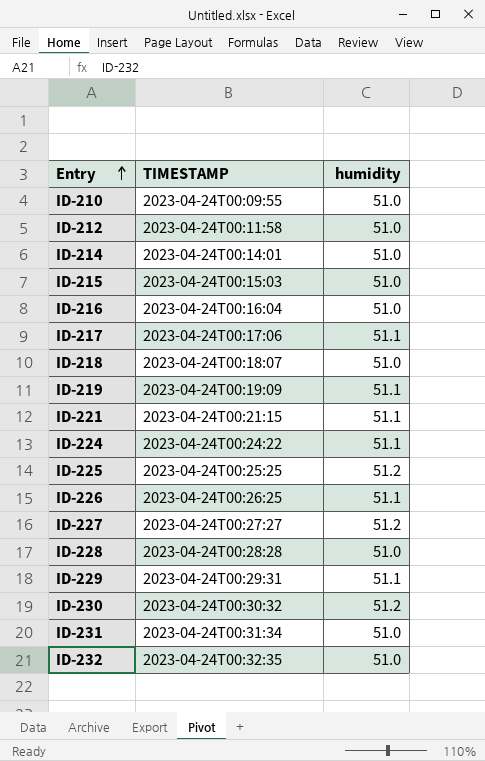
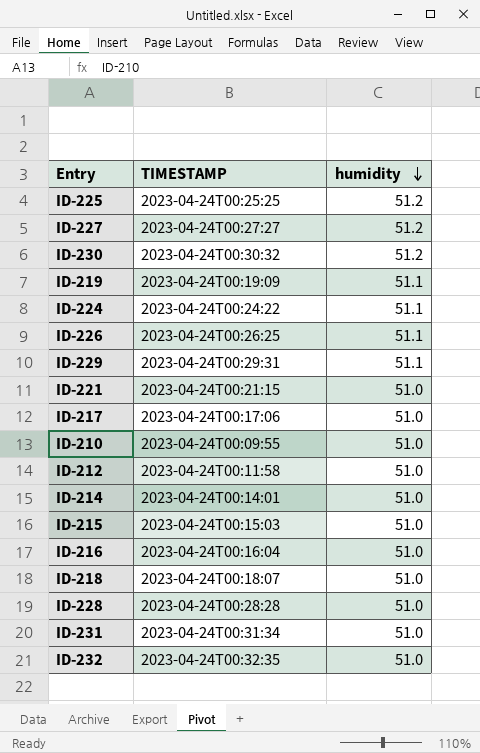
row order: Entry ascending -> humidity descending
ID-221 | humidity: 51.1 -> 51.0
ID-217 | humidity: 51.1 -> 51.0

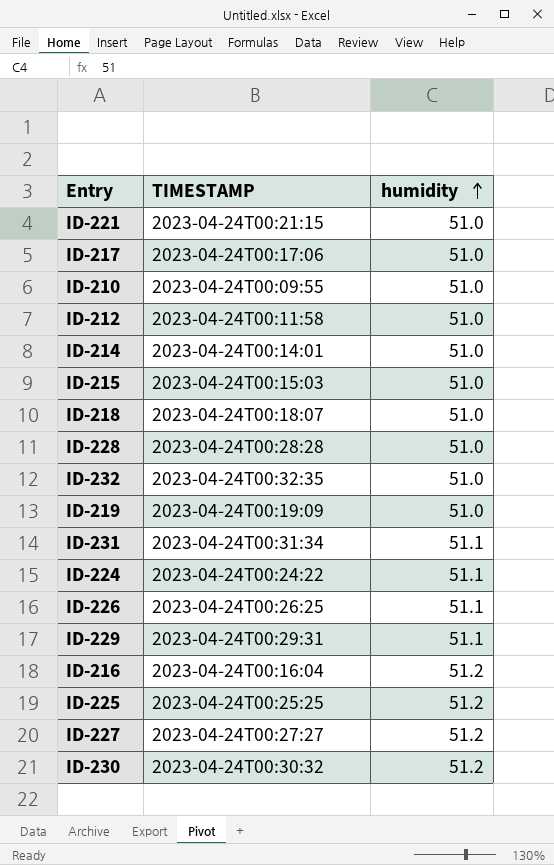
row order: humidity descending -> humidity ascending
ID-219 | humidity: 51.1 -> 51.0
ID-231 | humidity: 51.0 -> 51.1
ID-216 | humidity: 51.0 -> 51.2

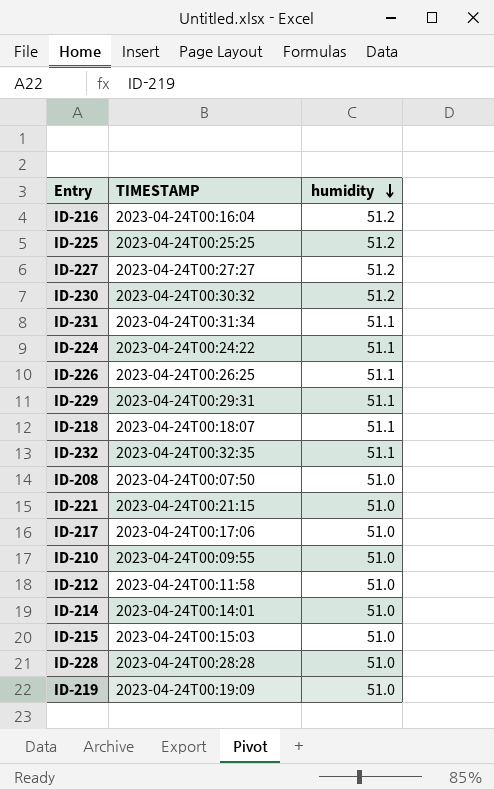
row order: humidity ascending -> humidity descending
ID-218 | humidity: 51.0 -> 51.1
ID-232 | humidity: 51.0 -> 51.1
row ID-208: none -> 2023-04-24T00:07:50 | 51.0

